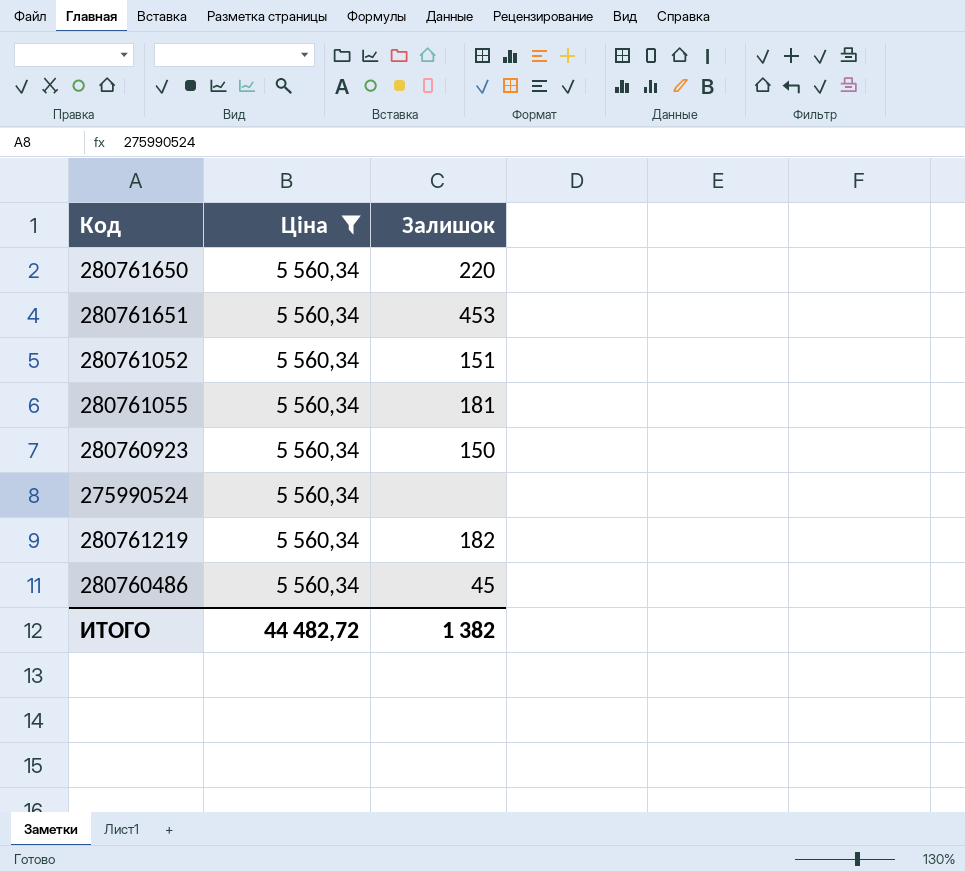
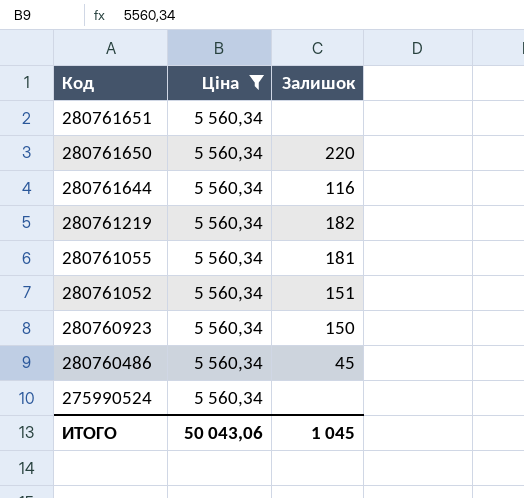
row order: none -> Код descending
280761651 | Залишок: 453 -> none
row 280761644: none -> 5 560,34 | 116
ИТОГО | Ціна: 44 482,72 -> 50 043,06
ИТОГО | Залишок: 1 382 -> 1 045

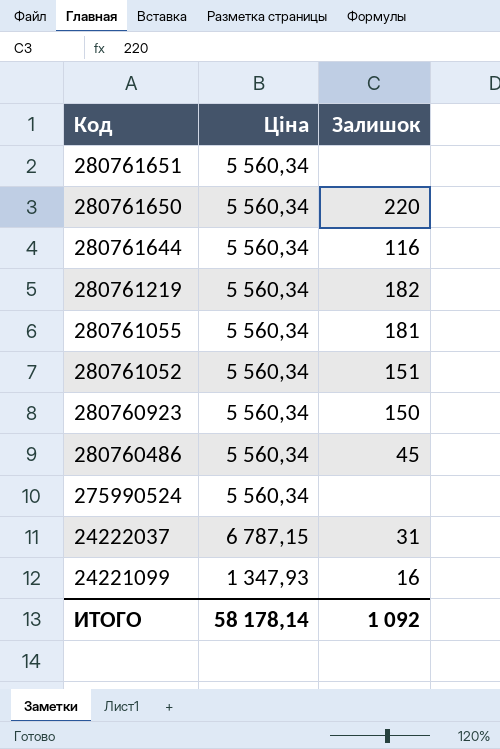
filter: Ціна = 5 560,34 -> none
ИТОГО | Ціна: 50 043,06 -> 58 178,14
ИТОГО | Залишок: 1 045 -> 1 092

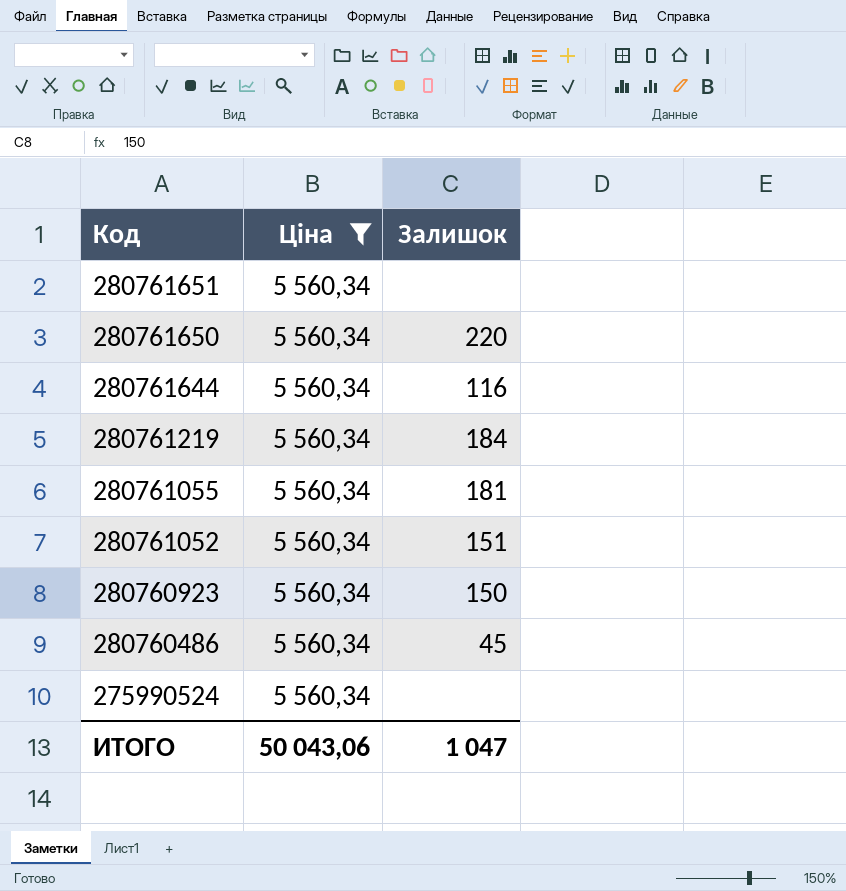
filter: none -> Ціна = 5 560,34
280761219 | Залишок: 182 -> 184
ИТОГО | Ціна: 58 178,14 -> 50 043,06
ИТОГО | Залишок: 1 092 -> 1 047

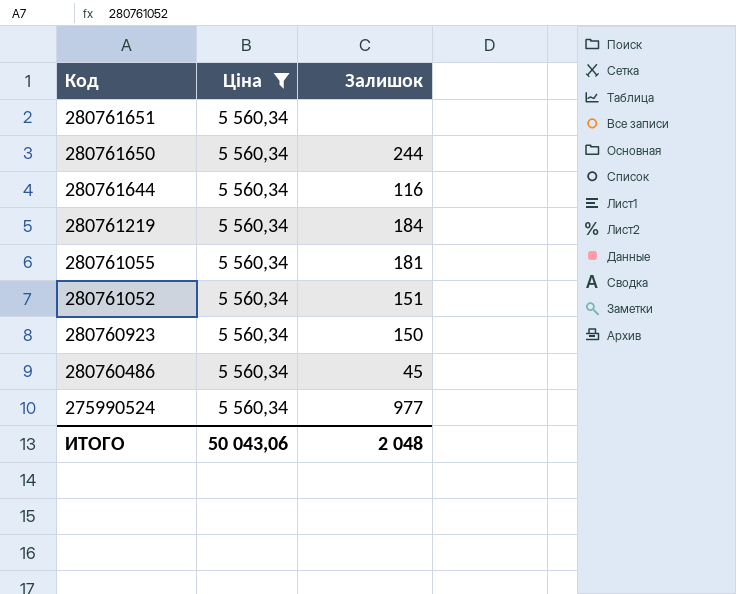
280761650 | Залишок: 220 -> 244
275990524 | Залишок: none -> 977
ИТОГО | Залишок: 1 047 -> 2 048

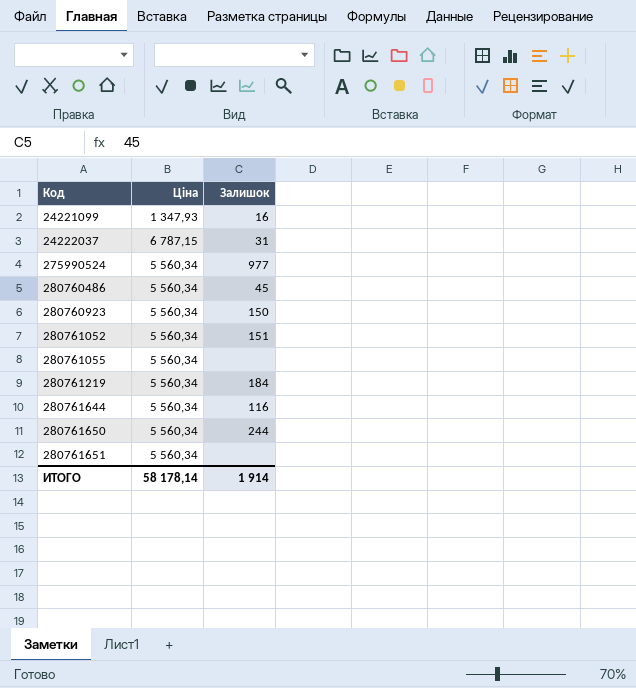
filter: Ціна = 5 560,34 -> none
row order: Код descending -> Код ascending
280761055 | Залишок: 181 -> none
ИТОГО | Ціна: 50 043,06 -> 58 178,14
ИТОГО | Залишок: 2 048 -> 1 914

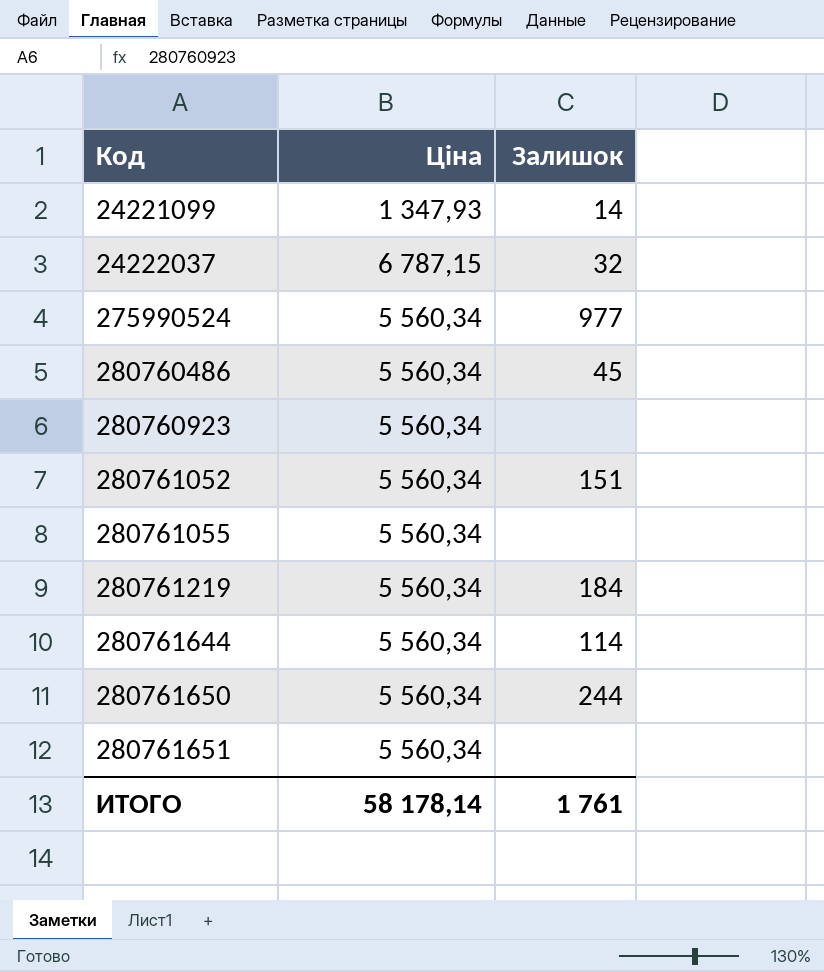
24221099 | Залишок: 16 -> 14
24222037 | Залишок: 31 -> 32
280760923 | Залишок: 150 -> none
280761644 | Залишок: 116 -> 114
ИТОГО | Залишок: 1 914 -> 1 761

